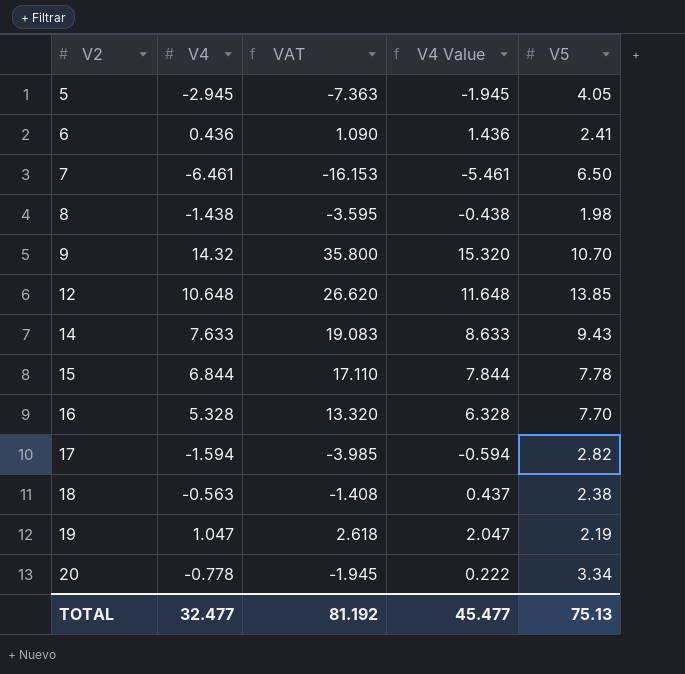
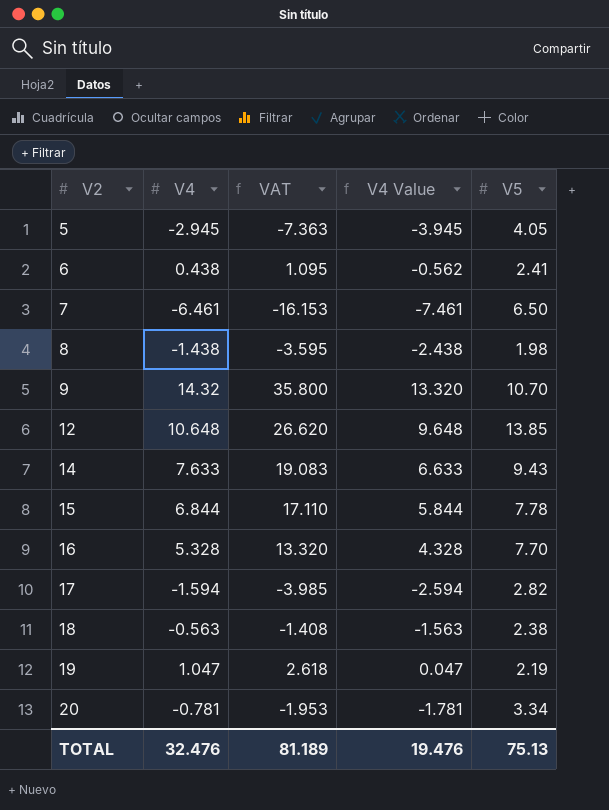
column V4 Value | formula: [V4] + 1 -> [V4] - 1
6 | V4: 0.436 -> 0.438
6 | VAT: 1.090 -> 1.095
20 | V4: -0.778 -> -0.781
20 | VAT: -1.945 -> -1.953
TOTAL | V4: 32.477 -> 32.476
TOTAL | VAT: 81.192 -> 81.189
TOTAL | V4 Value: 45.477 -> 19.476

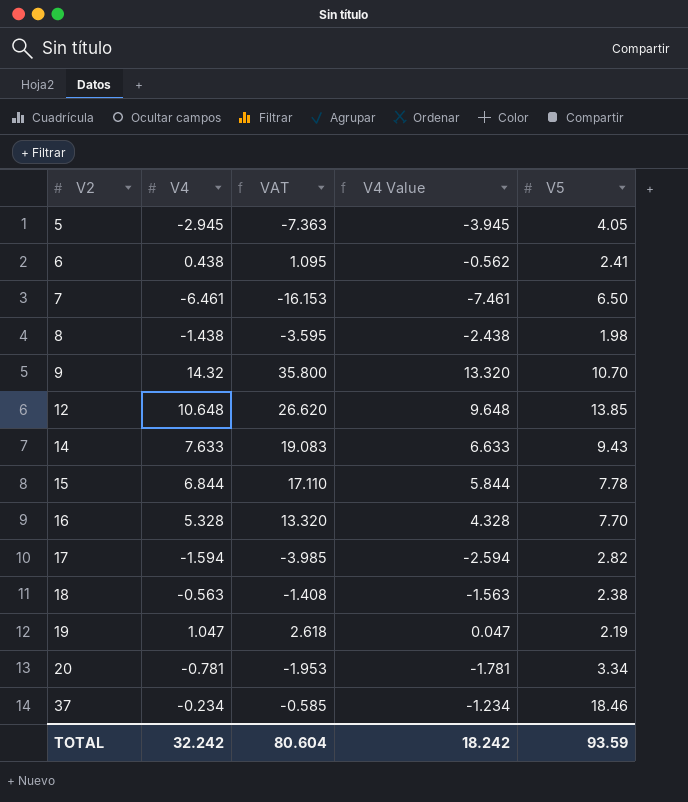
row 37: none -> -0.234 | -0.585 | -1.234 | 18.46
TOTAL | V4: 32.476 -> 32.242
TOTAL | VAT: 81.189 -> 80.604
TOTAL | V4 Value: 19.476 -> 18.242
TOTAL | V5: 75.13 -> 93.59

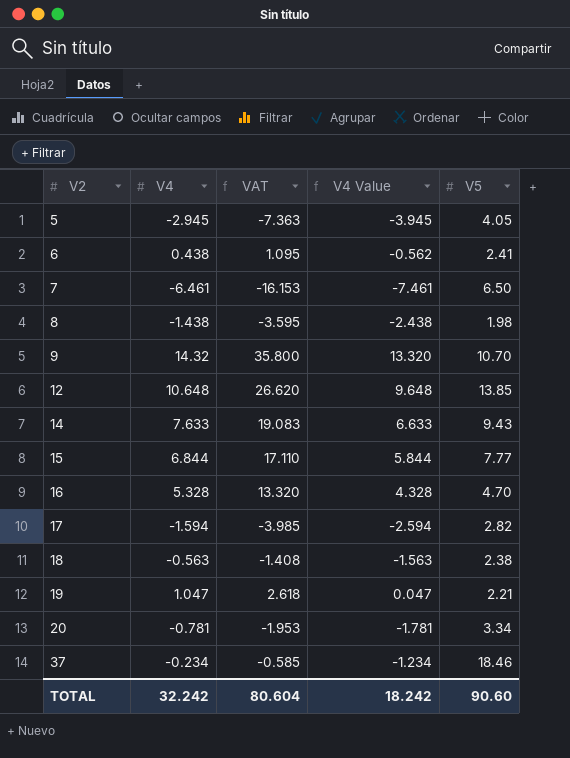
15 | V5: 7.78 -> 7.77
16 | V5: 7.70 -> 4.70
19 | V5: 2.19 -> 2.21
TOTAL | V5: 93.59 -> 90.60

